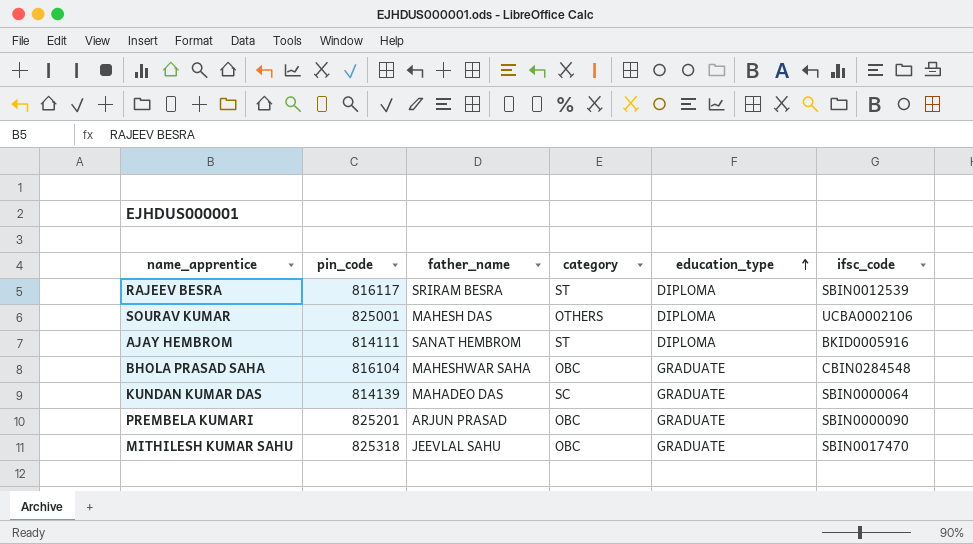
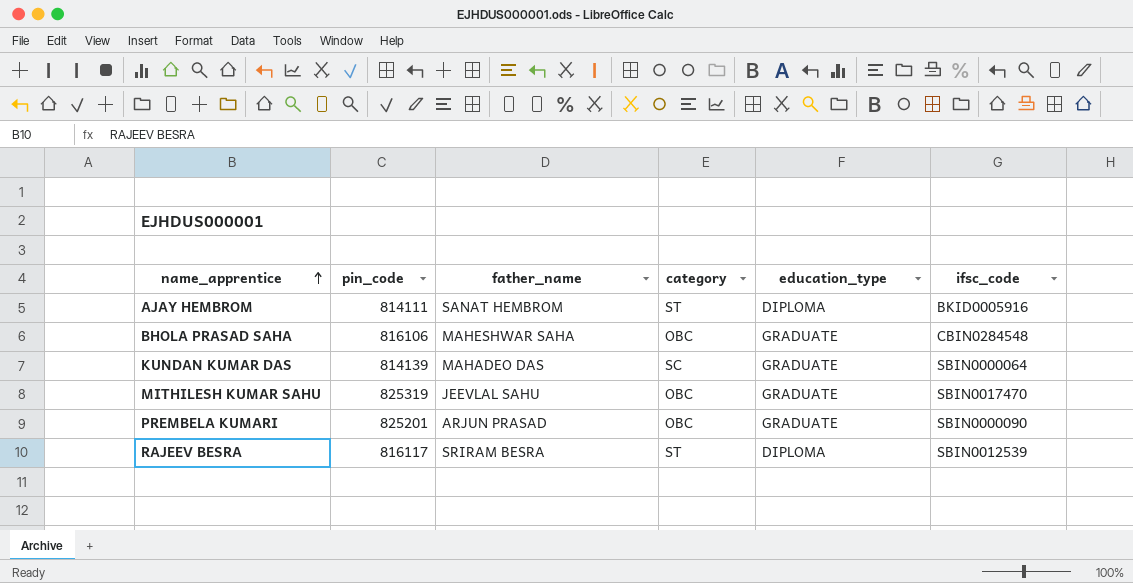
row order: education_type ascending -> name_apprentice ascending
row SOURAV KUMAR: 825001 | MAHESH DAS | OTHERS | DIPLOMA | UCBA0002106 -> none
BHOLA PRASAD SAHA | pin_code: 816104 -> 816106
MITHILESH KUMAR SAHU | pin_code: 825318 -> 825319

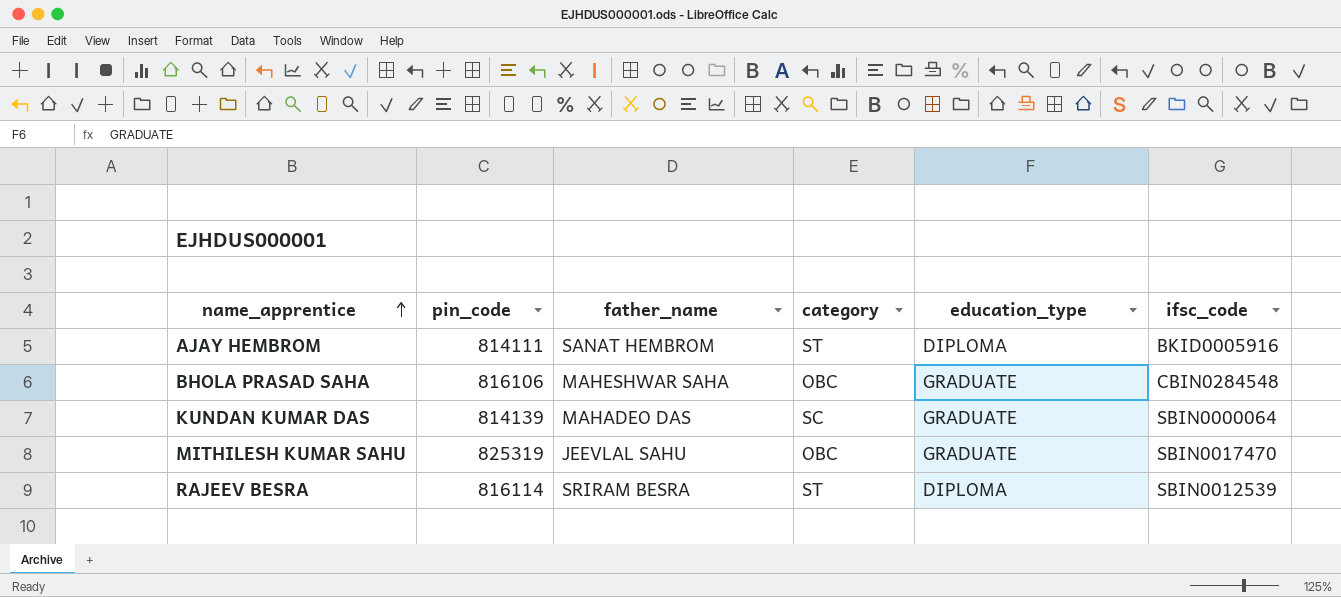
row PREMBELA KUMARI: 825201 | ARJUN PRASAD | OBC | GRADUATE | SBIN0000090 -> none
RAJEEV BESRA | pin_code: 816117 -> 816114

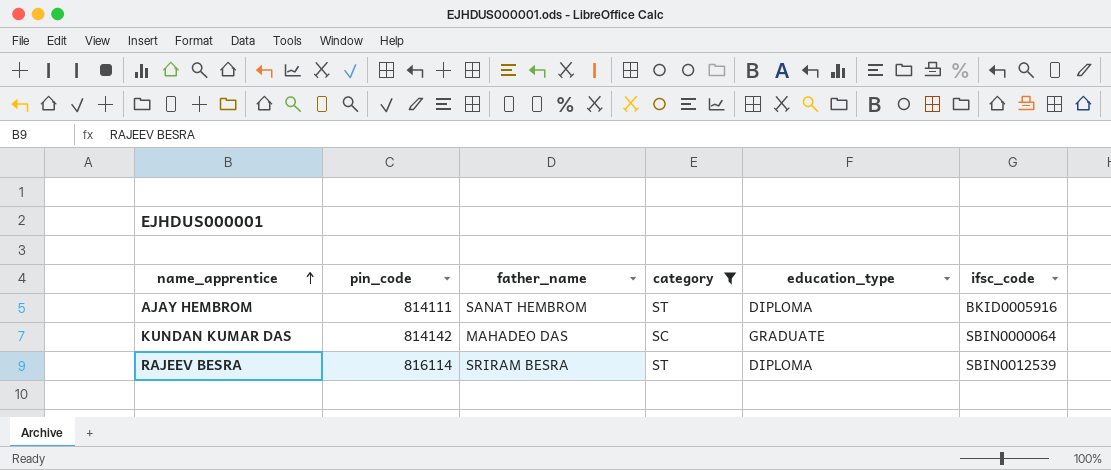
filter: none -> category != OBC
KUNDAN KUMAR DAS | pin_code: 814139 -> 814142

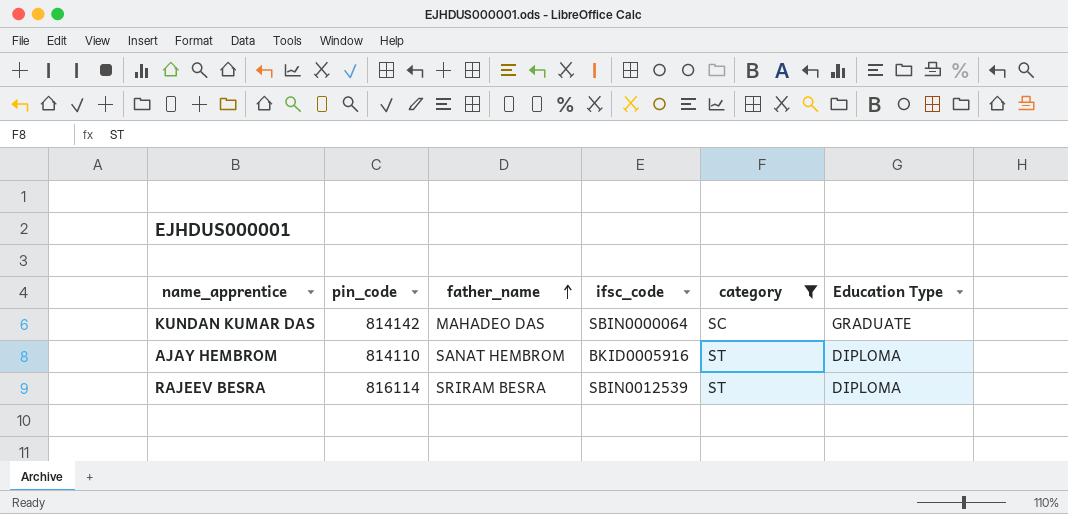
row order: name_apprentice ascending -> father_name ascending
column ifsc_code | position: 6 -> 4
column name: education_type -> Education Type
AJAY HEMBROM | pin_code: 814111 -> 814110

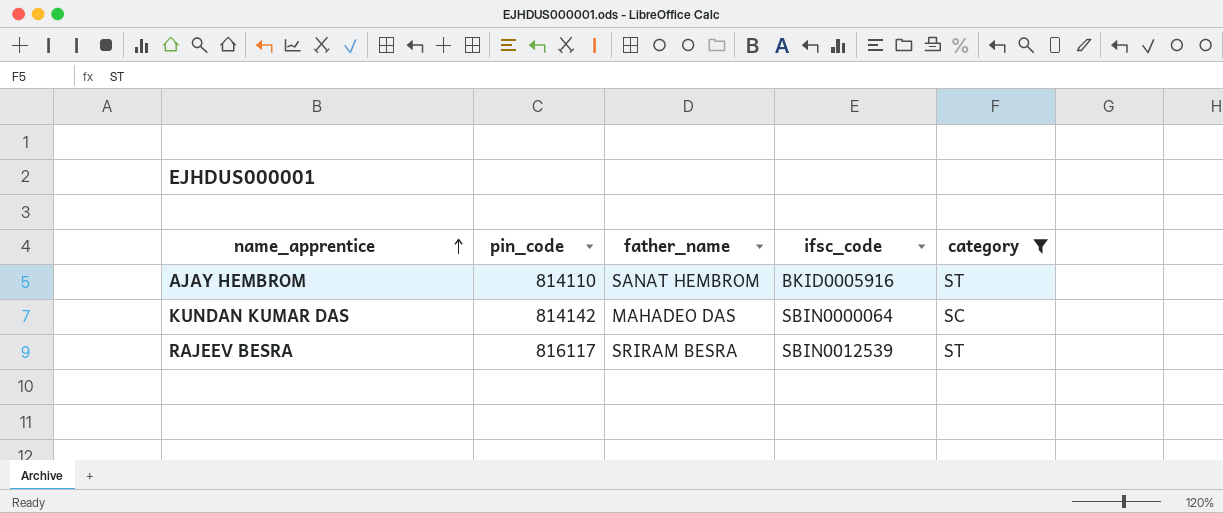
row order: father_name ascending -> name_apprentice ascending
column Education Type | position: 6 -> none
RAJEEV BESRA | pin_code: 816114 -> 816117

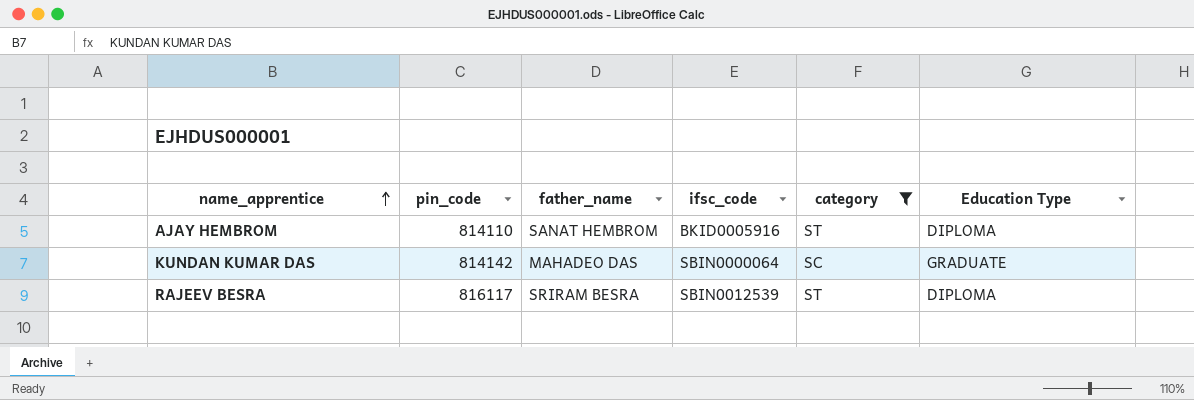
column Education Type | position: none -> 6

